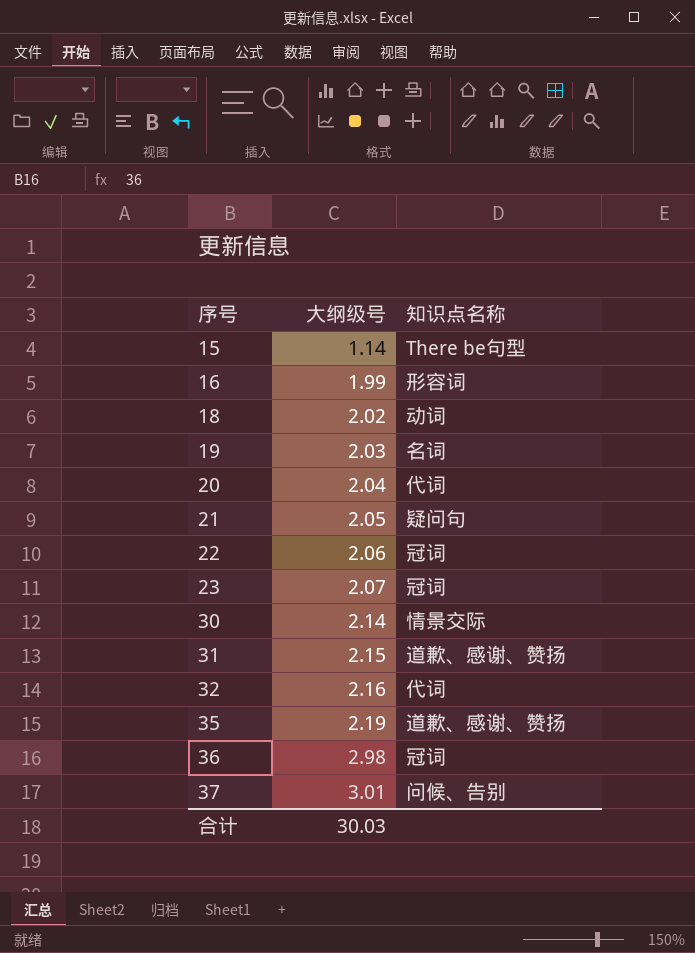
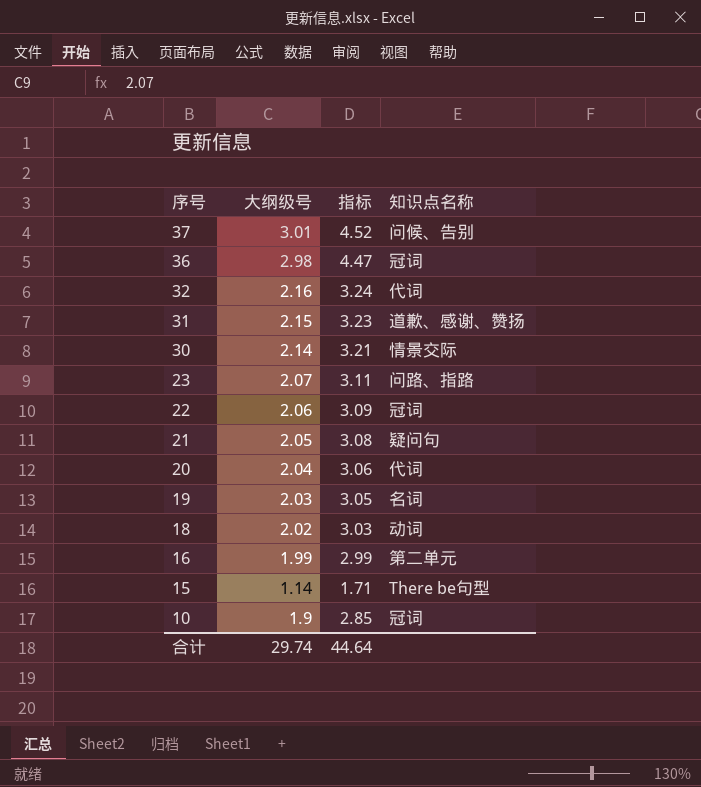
row order: 序号 ascending -> 序号 descending
column 指标 | formula: none -> [大纲级号] * 1.5
row 35: 2.19 | 道歉、感谢、赞扬 -> none
23 | 知识点名称: 冠词 -> 问路、指路
16 | 知识点名称: 形容词 -> 第二单元
row 10: none -> 1.9 | 2.85 | 冠词
合计 | 大纲级号: 30.03 -> 29.74

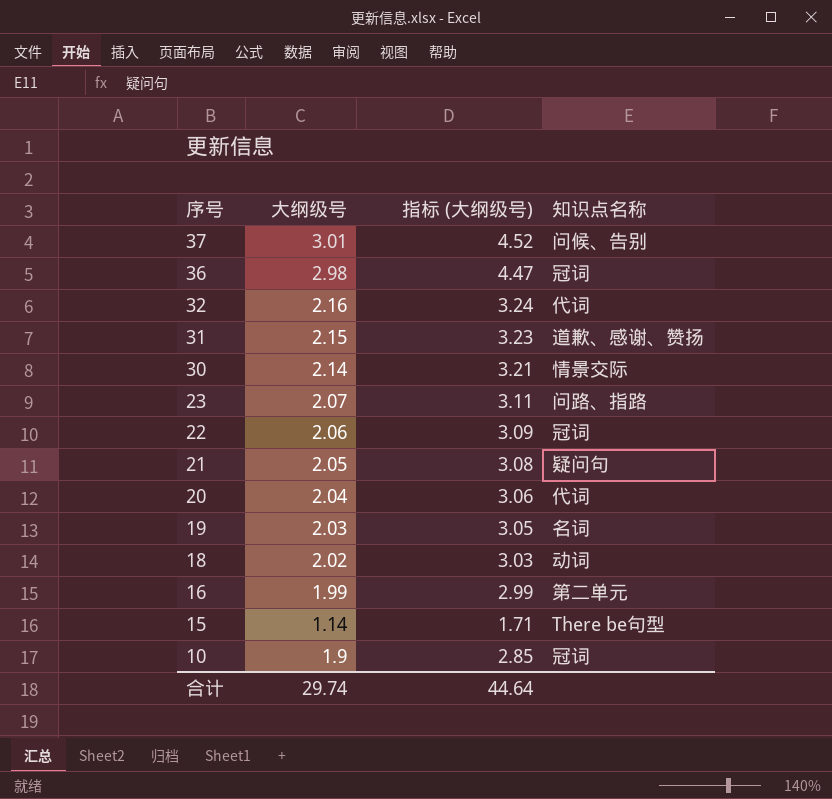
column name: 指标 -> 指标 (大纲级号)

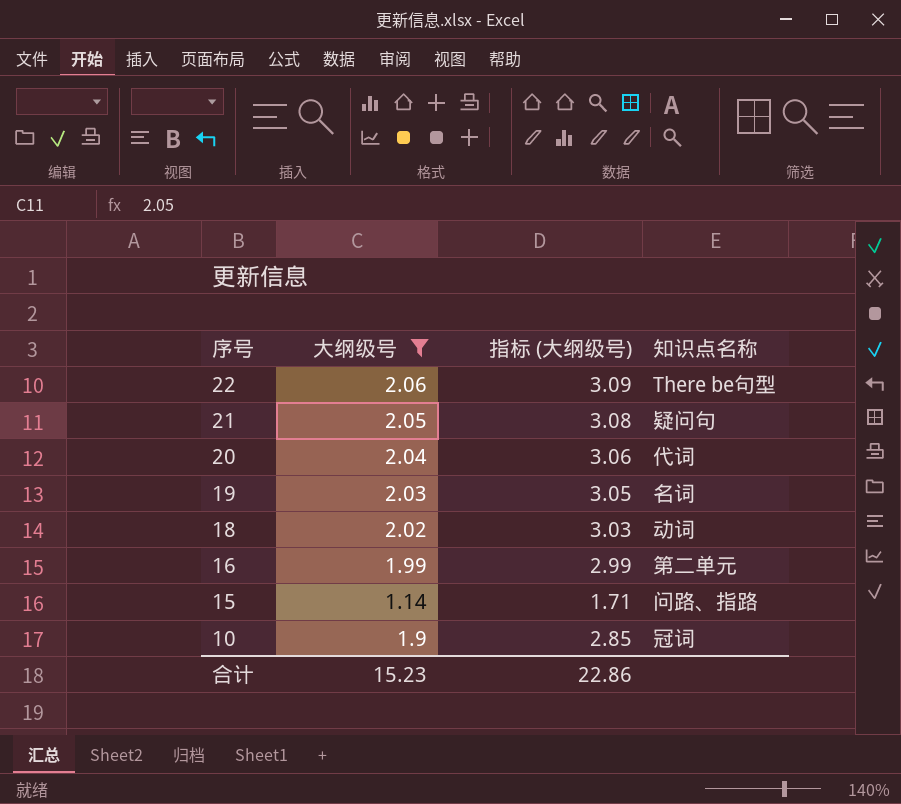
filter: none -> 大纲级号 <= 2.06
22 | 知识点名称: 冠词 -> There be句型
15 | 知识点名称: There be句型 -> 问路、指路
合计 | 大纲级号: 29.74 -> 15.23
合计 | 指标 (大纲级号): 44.64 -> 22.86

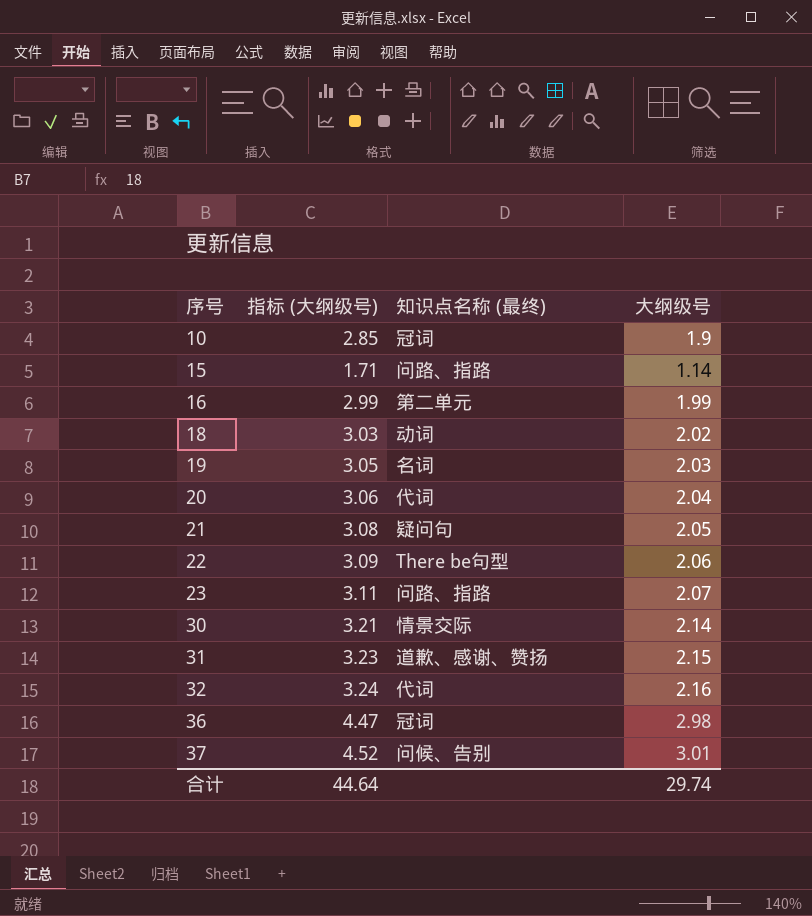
filter: 大纲级号 <= 2.06 -> none
row order: 序号 descending -> 序号 ascending
column name: 知识点名称 -> 知识点名称 (最终)
column 大纲级号 | position: 2 -> 4
合计 | 指标 (大纲级号): 22.86 -> 44.64
合计 | 大纲级号: 15.23 -> 29.74

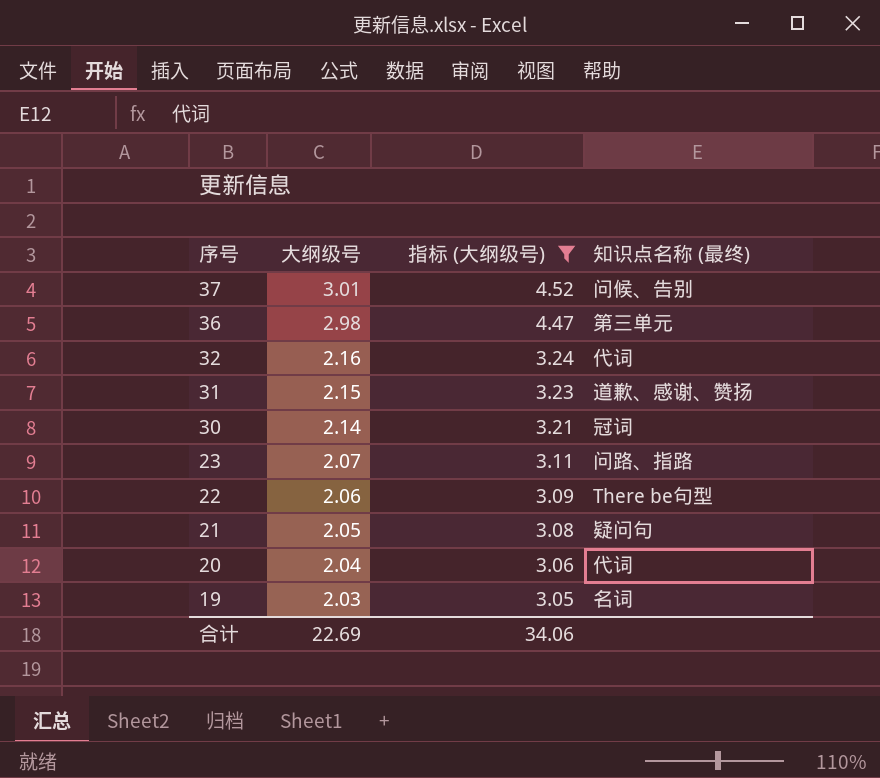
filter: none -> 指标 (大纲级号) >= 3.05
row order: 序号 ascending -> 序号 descending
column 大纲级号 | position: 4 -> 2
36 | 知识点名称 (最终): 冠词 -> 第三单元
30 | 知识点名称 (最终): 情景交际 -> 冠词
合计 | 大纲级号: 29.74 -> 22.69
合计 | 指标 (大纲级号): 44.64 -> 34.06

